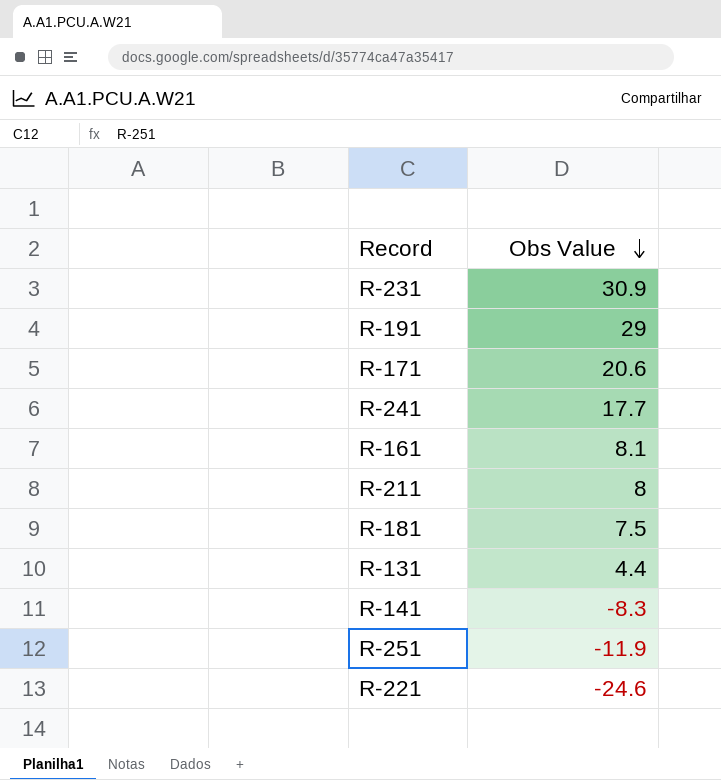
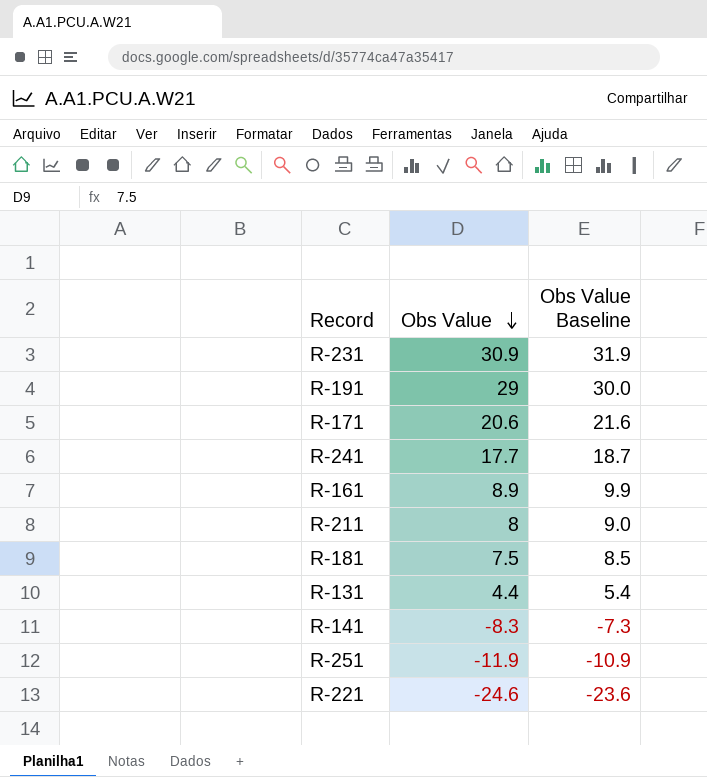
column Obs Value Baseline | formula: none -> [Obs Value] + 1
R-161 | Obs Value: 8.1 -> 8.9

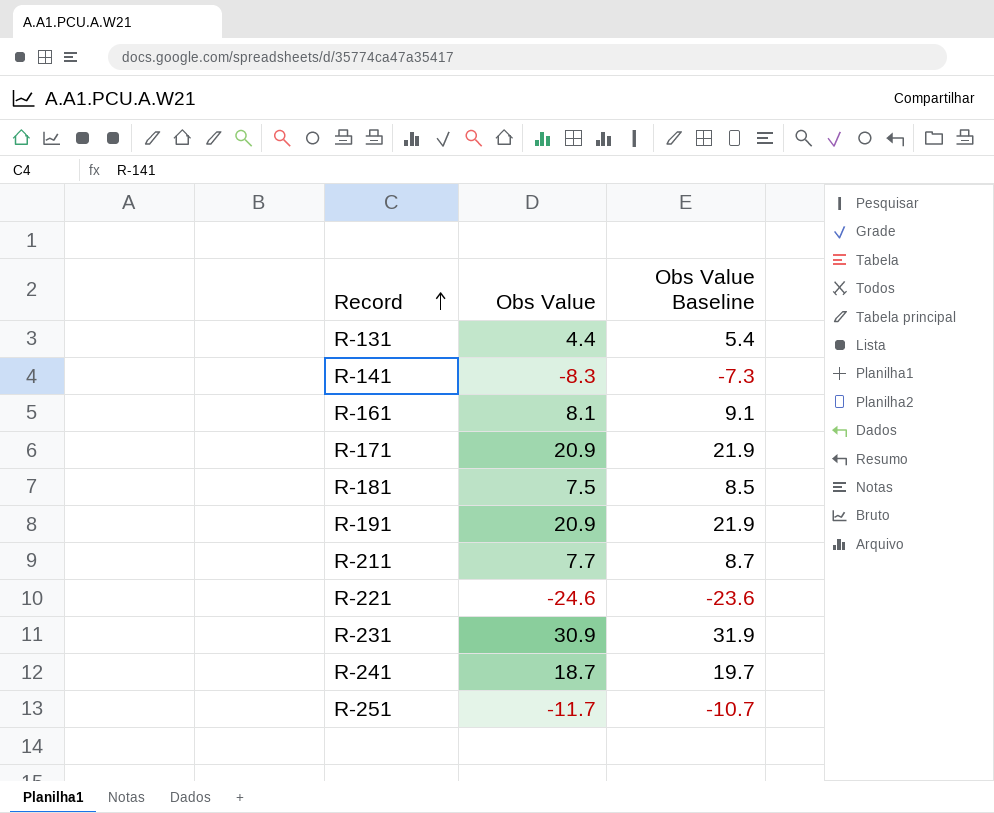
row order: Obs Value descending -> Record ascending
R-161 | Obs Value: 8.9 -> 8.1
R-161 | Obs Value Baseline: 9.9 -> 9.1
R-171 | Obs Value: 20.6 -> 20.9
R-171 | Obs Value Baseline: 21.6 -> 21.9
R-191 | Obs Value: 29 -> 20.9
R-191 | Obs Value Baseline: 30.0 -> 21.9
R-211 | Obs Value: 8 -> 7.7
R-211 | Obs Value Baseline: 9.0 -> 8.7
R-241 | Obs Value: 17.7 -> 18.7
R-241 | Obs Value Baseline: 18.7 -> 19.7
R-251 | Obs Value: -11.9 -> -11.7
R-251 | Obs Value Baseline: -10.9 -> -10.7

